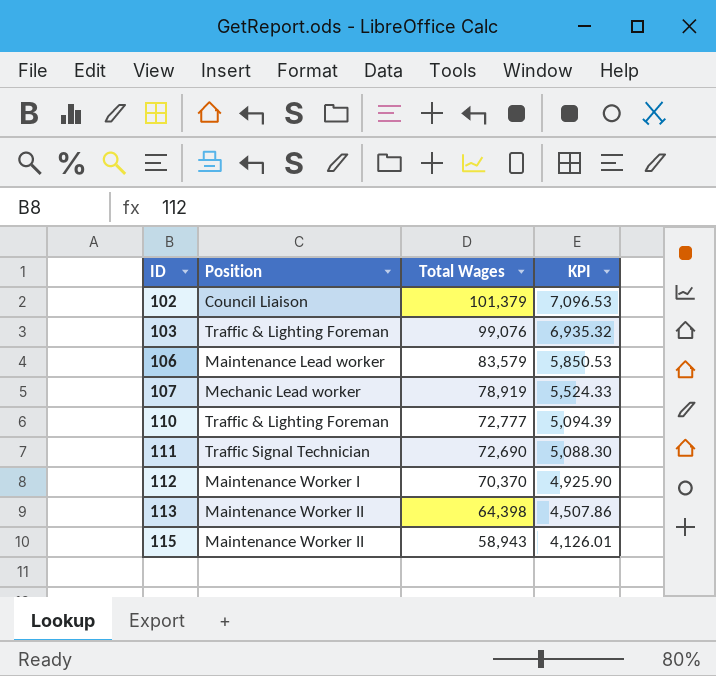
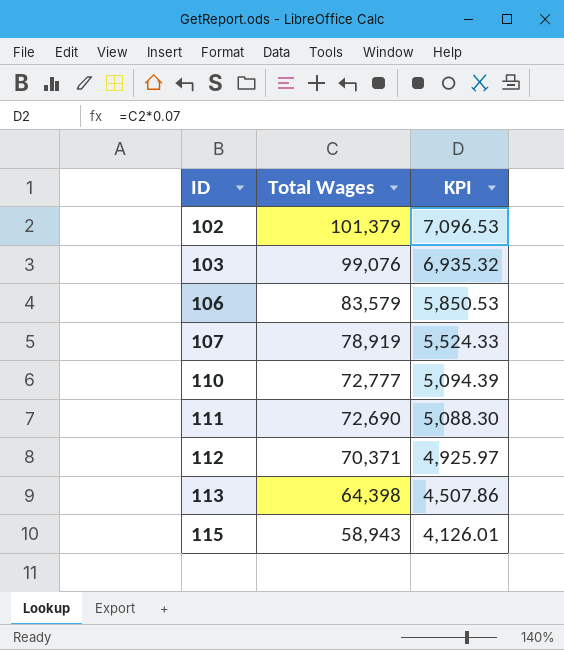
column Position | position: 2 -> none
112 | Total Wages: 70,370 -> 70,371
112 | KPI: 4,925.90 -> 4,925.97

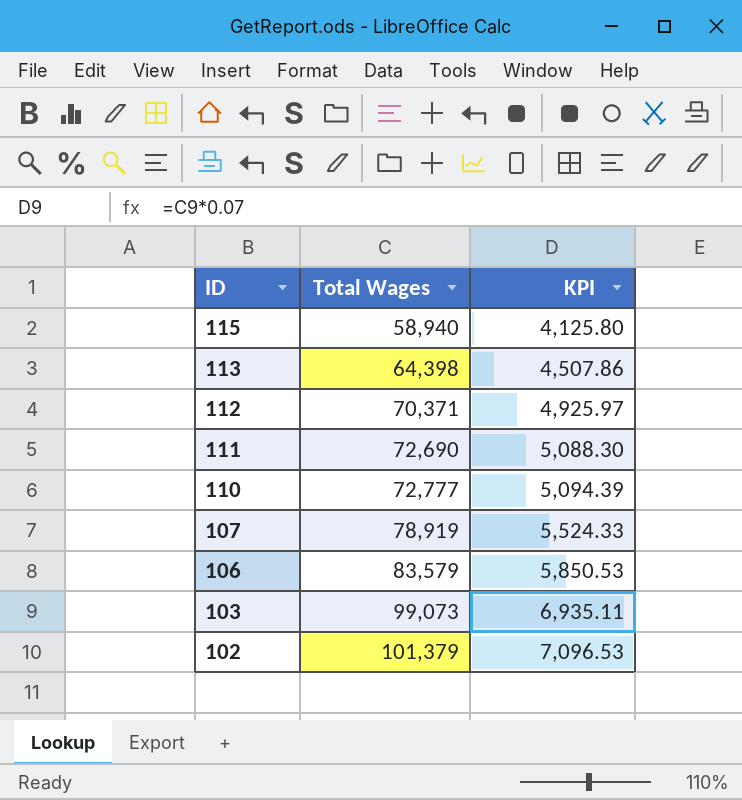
row order: ID ascending -> ID descending
115 | Total Wages: 58,943 -> 58,940
115 | KPI: 4,126.01 -> 4,125.80
103 | Total Wages: 99,076 -> 99,073
103 | KPI: 6,935.32 -> 6,935.11

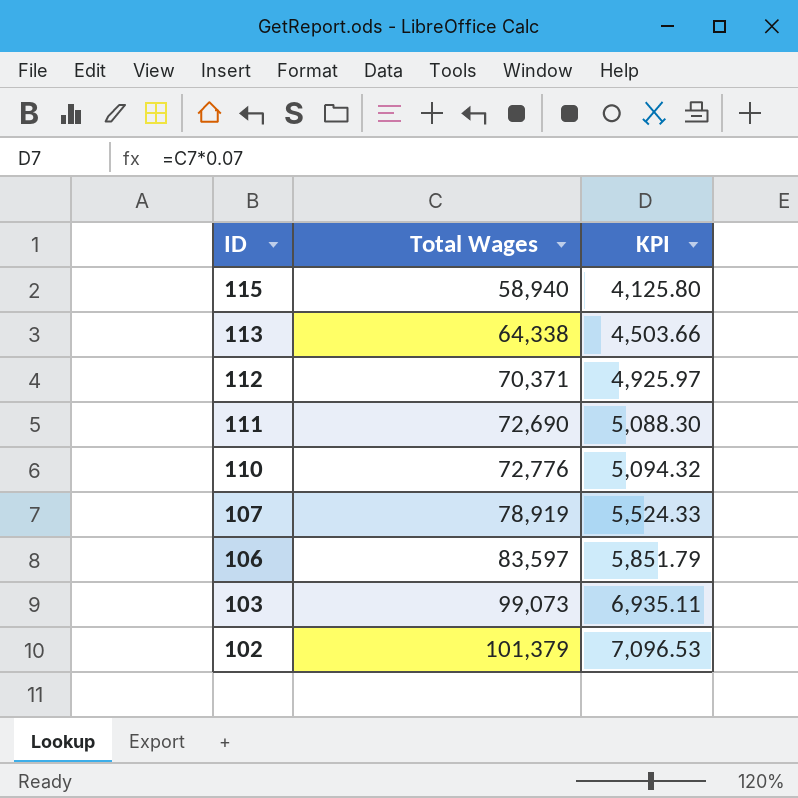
113 | Total Wages: 64,398 -> 64,338
113 | KPI: 4,507.86 -> 4,503.66
110 | Total Wages: 72,777 -> 72,776
110 | KPI: 5,094.39 -> 5,094.32
106 | Total Wages: 83,579 -> 83,597
106 | KPI: 5,850.53 -> 5,851.79

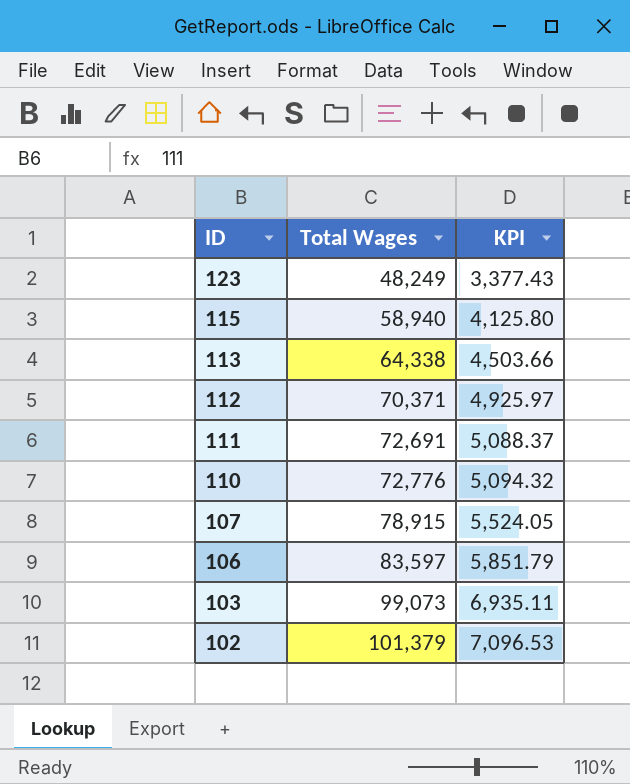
row 123: none -> 48,249 | 3,377.43
111 | Total Wages: 72,690 -> 72,691
111 | KPI: 5,088.30 -> 5,088.37
107 | Total Wages: 78,919 -> 78,915
107 | KPI: 5,524.33 -> 5,524.05

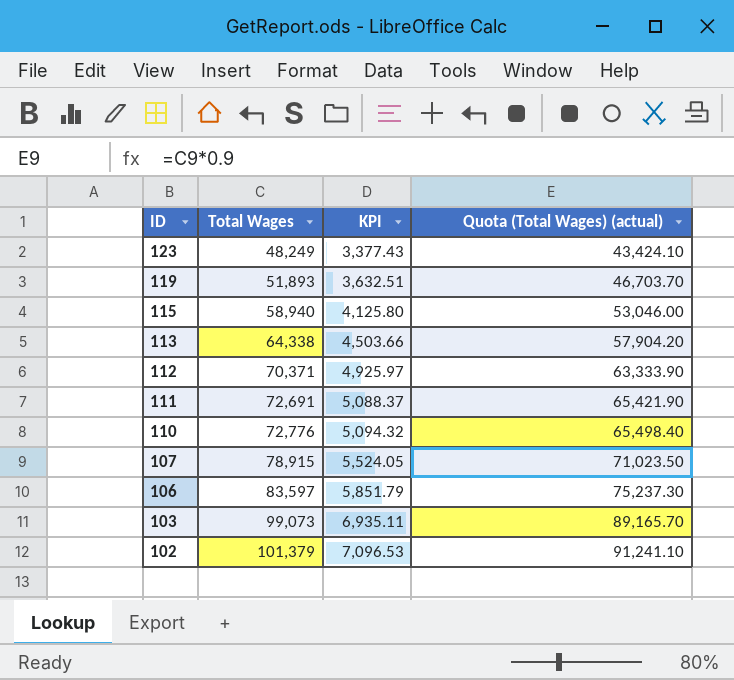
column Quota (Total Wages) (actual) | formula: none -> [Total Wages] * 0.9
row 119: none -> 51,893 | 3,632.51 | 46,703.70

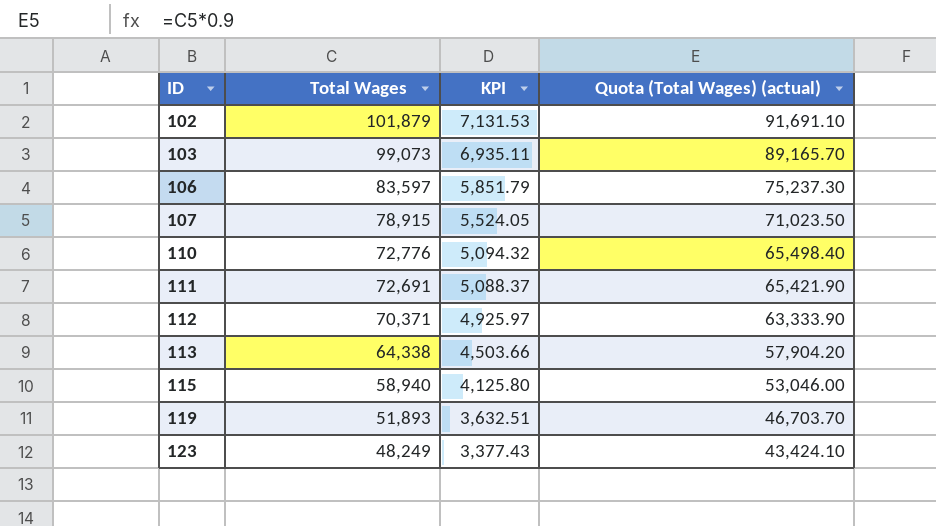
row order: ID descending -> ID ascending
102 | Total Wages: 101,379 -> 101,879
102 | KPI: 7,096.53 -> 7,131.53
102 | Quota (Total Wages) (actual): 91,241.10 -> 91,691.10

